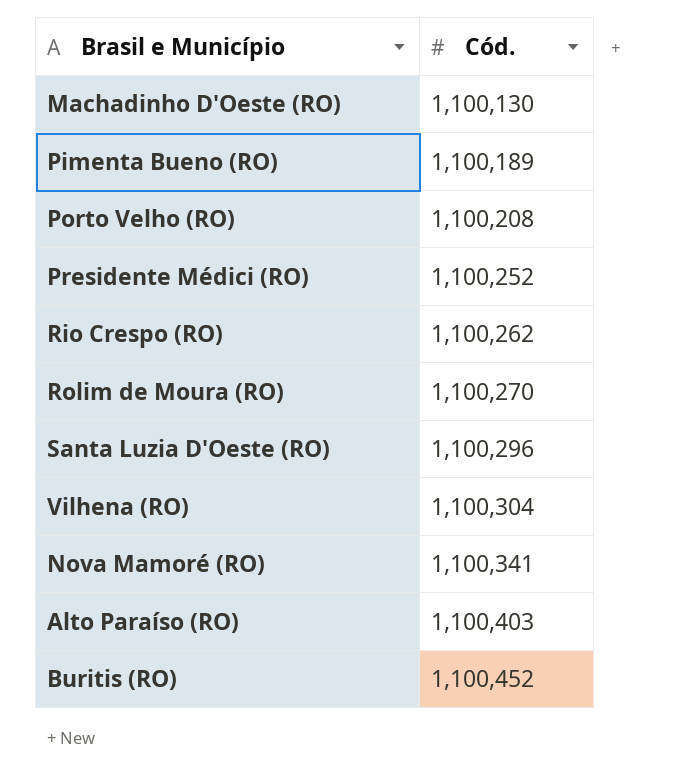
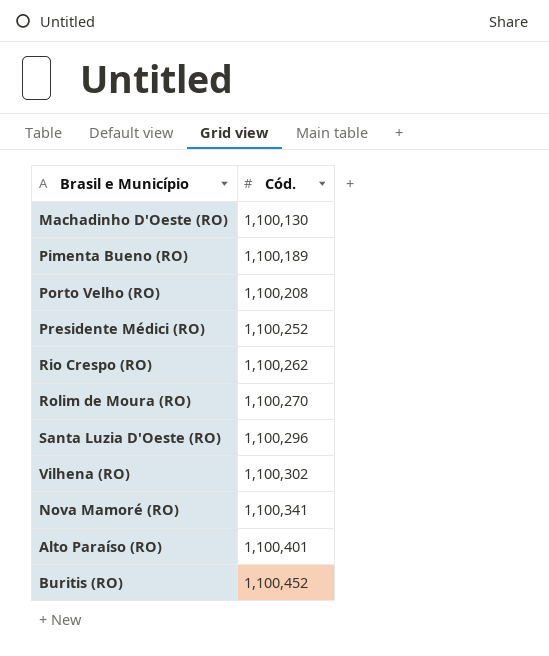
Vilhena (RO) | Cód.: 1,100,304 -> 1,100,302
Alto Paraíso (RO) | Cód.: 1,100,403 -> 1,100,401

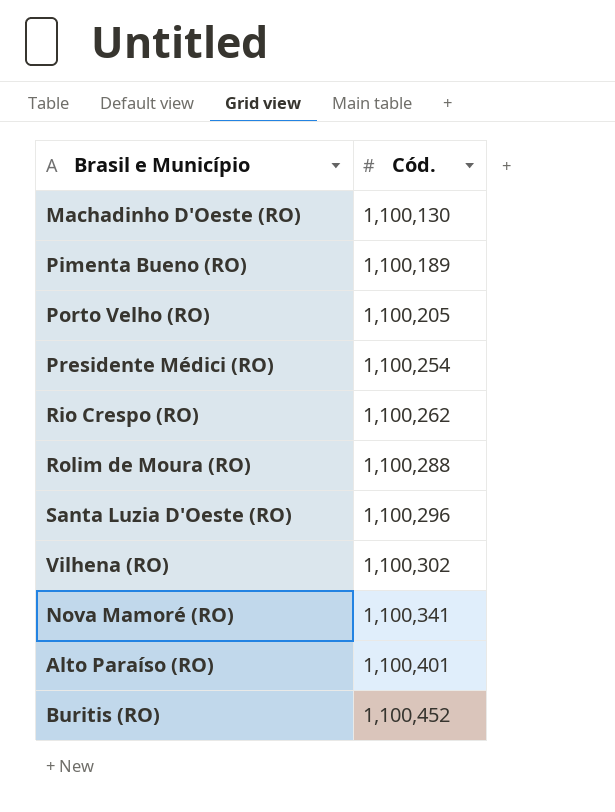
Porto Velho (RO) | Cód.: 1,100,208 -> 1,100,205
Presidente Médici (RO) | Cód.: 1,100,252 -> 1,100,254
Rolim de Moura (RO) | Cód.: 1,100,270 -> 1,100,288

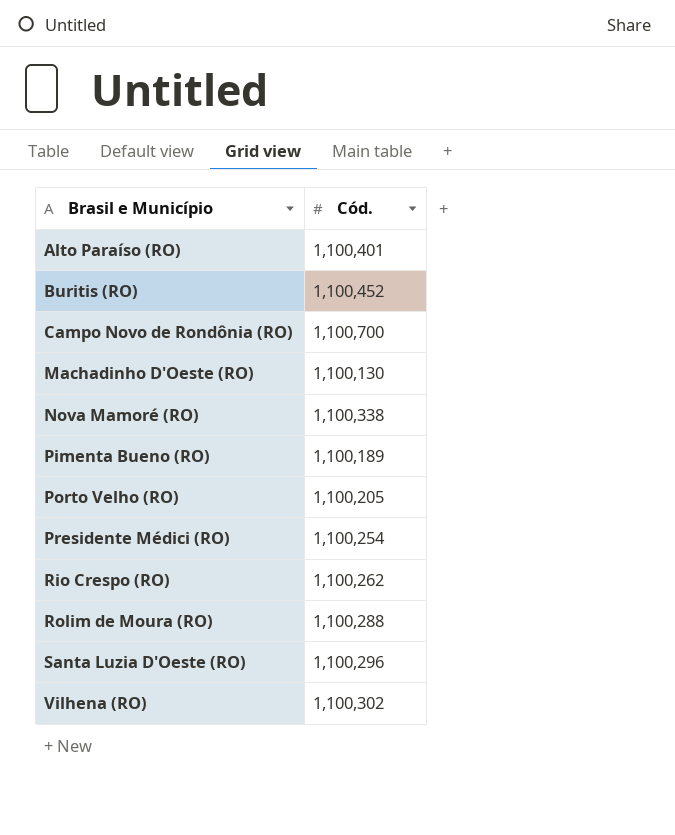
row order: Cód. ascending -> Brasil e Município ascending
row Campo Novo de Rondônia (RO): none -> 1,100,700
Nova Mamoré (RO) | Cód.: 1,100,341 -> 1,100,338

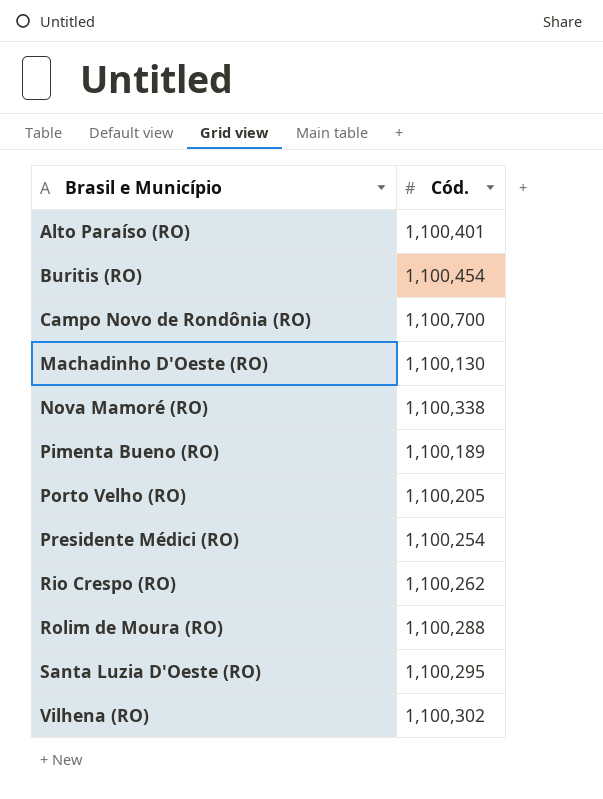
Buritis (RO) | Cód.: 1,100,452 -> 1,100,454
Santa Luzia D'Oeste (RO) | Cód.: 1,100,296 -> 1,100,295

